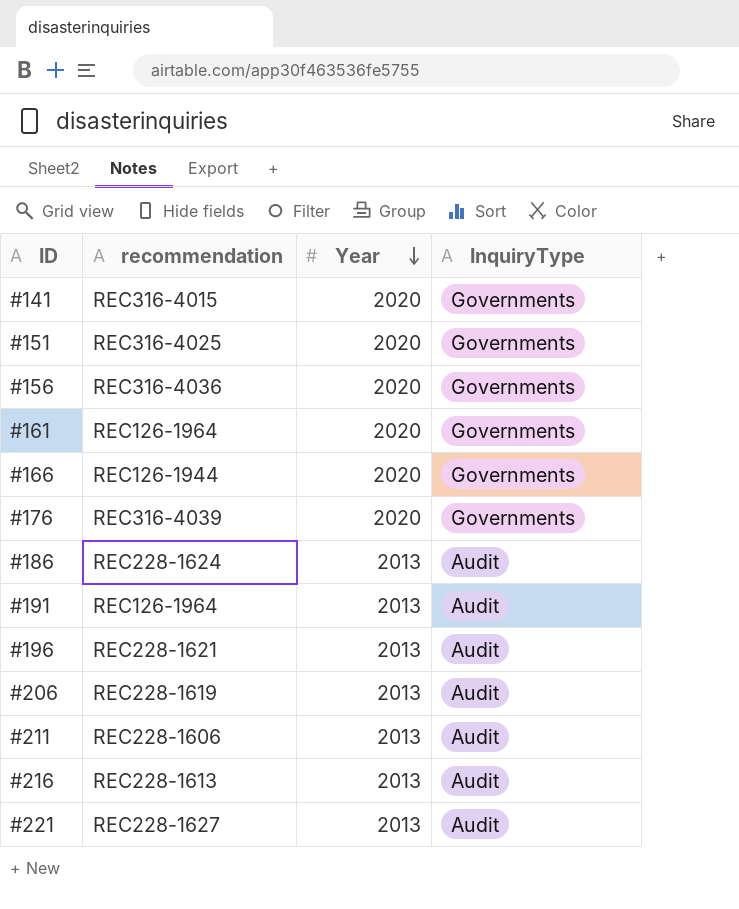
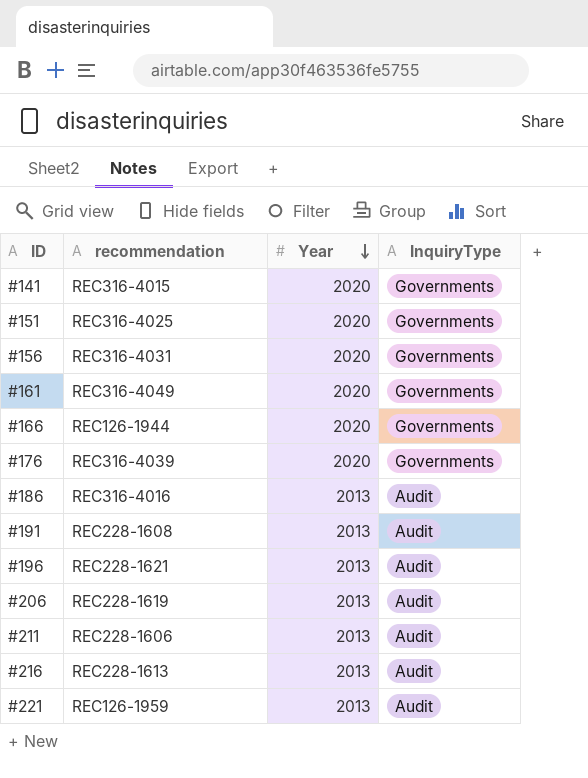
#156 | recommendation: REC316-4036 -> REC316-4031
#161 | recommendation: REC126-1964 -> REC316-4049
#186 | recommendation: REC228-1624 -> REC316-4016
#191 | recommendation: REC126-1964 -> REC228-1608
#221 | recommendation: REC228-1627 -> REC126-1959

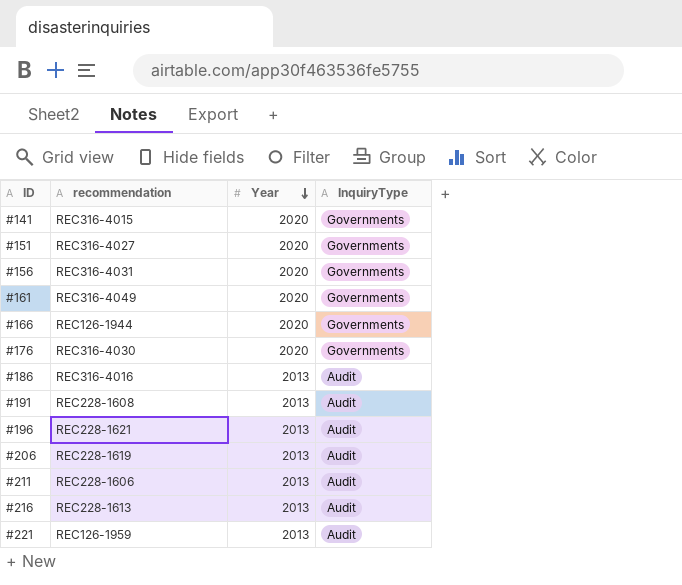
#151 | recommendation: REC316-4025 -> REC316-4027
#176 | recommendation: REC316-4039 -> REC316-4030

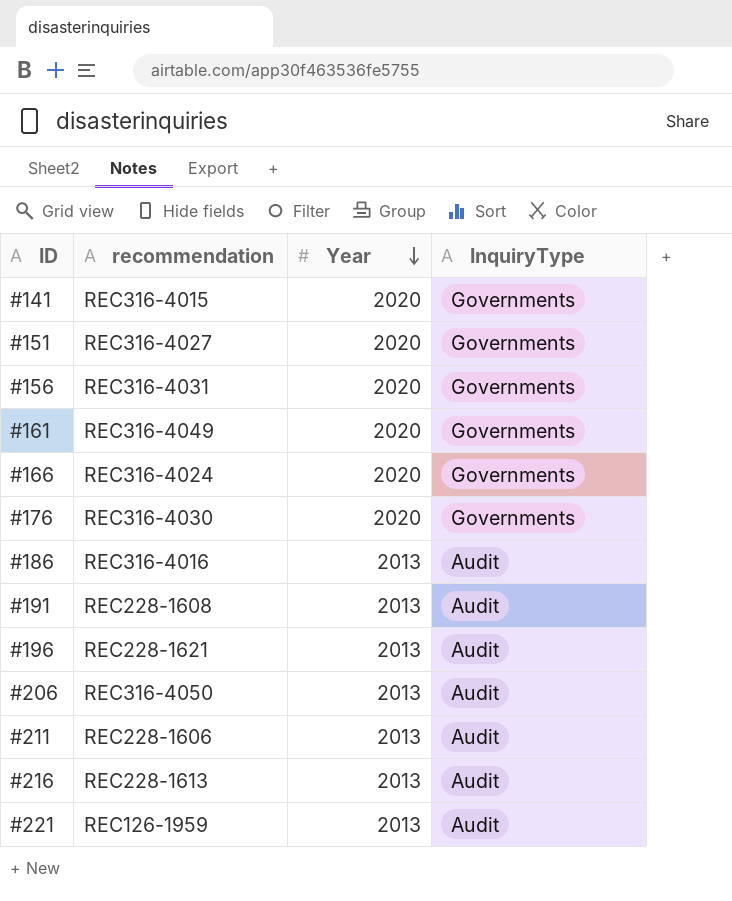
#166 | recommendation: REC126-1944 -> REC316-4024
#206 | recommendation: REC228-1619 -> REC316-4050

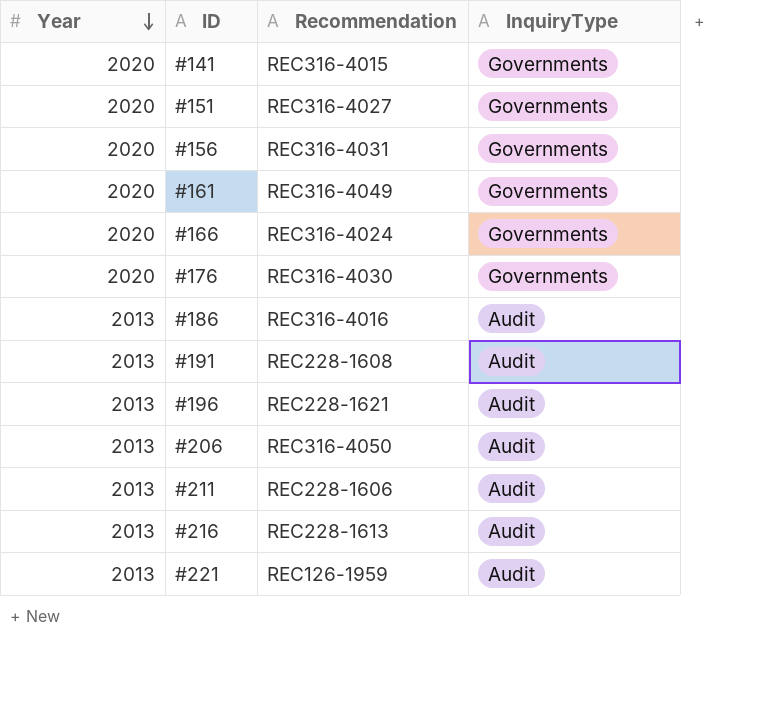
column Year | position: 3 -> 1
column name: recommendation -> Recommendation

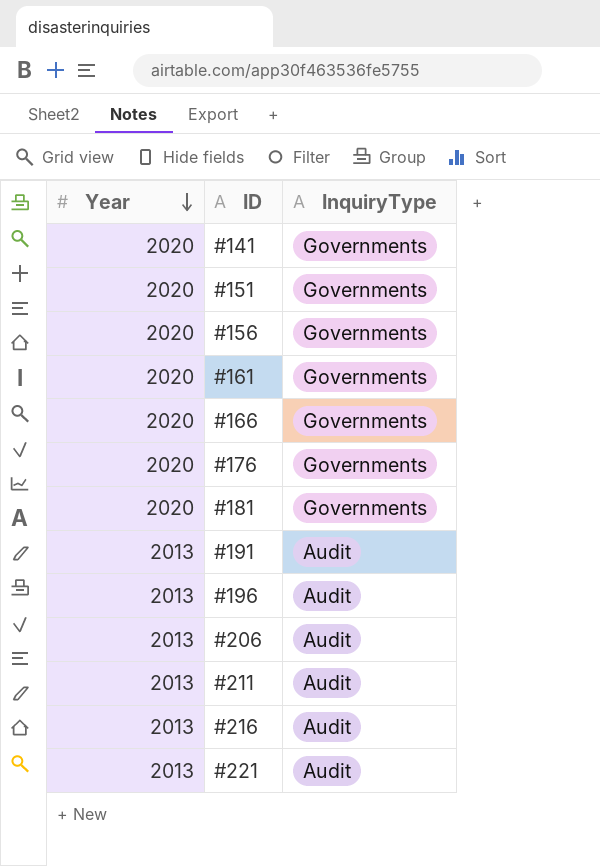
column Recommendation | position: 3 -> none
row #186: 2013 | REC316-4016 | Audit -> none
row #181: none -> 2020 | Governments

